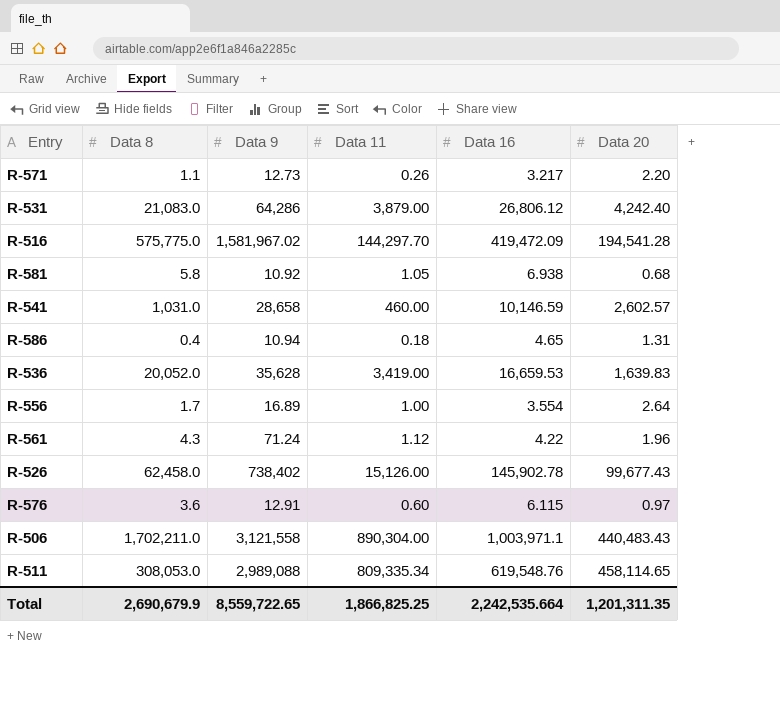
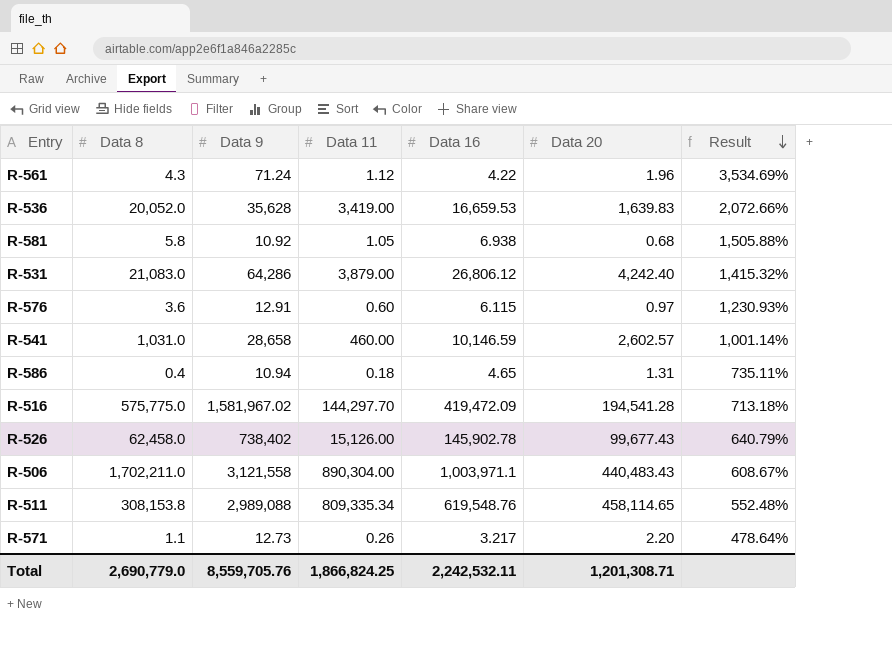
row order: none -> Result descending
column Result | formula: none -> ([Data 9] - [Data 20]) / [Data 20]
row R-556: 1.7 | 16.89 | 1.00 | 3.554 | 2.64 -> none
R-511 | Data 8: 308,053.0 -> 308,153.8
Total | Data 8: 2,690,679.9 -> 2,690,779.0
Total | Data 9: 8,559,722.65 -> 8,559,705.76
Total | Data 11: 1,866,825.25 -> 1,866,824.25
Total | Data 16: 2,242,535.664 -> 2,242,532.11
Total | Data 20: 1,201,311.35 -> 1,201,308.71

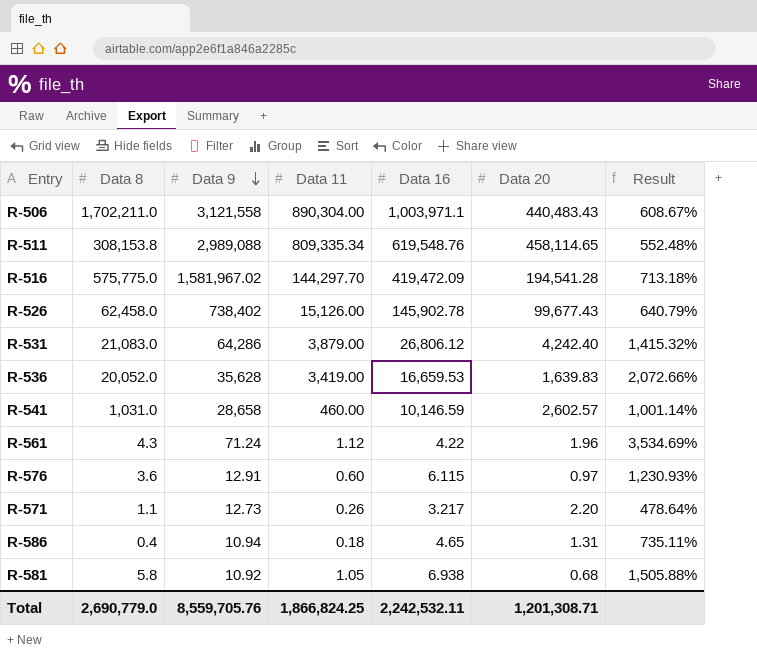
row order: Result descending -> Data 9 descending

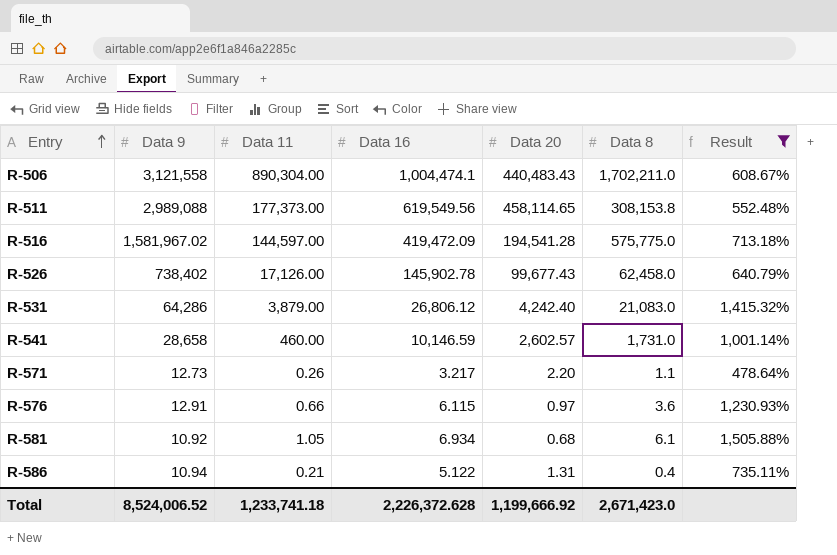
filter: none -> Result <= 1,505.88%
row order: Data 9 descending -> Entry ascending
column Data 8 | position: 2 -> 6
R-506 | Data 16: 1,003,971.1 -> 1,004,474.1
R-511 | Data 11: 809,335.34 -> 177,373.00
R-511 | Data 16: 619,548.76 -> 619,549.56
R-516 | Data 11: 144,297.70 -> 144,597.00
R-526 | Data 11: 15,126.00 -> 17,126.00
R-541 | Data 8: 1,031.0 -> 1,731.0
R-576 | Data 11: 0.60 -> 0.66
R-581 | Data 16: 6.938 -> 6.934
R-581 | Data 8: 5.8 -> 6.1
R-586 | Data 11: 0.18 -> 0.21
R-586 | Data 16: 4.65 -> 5.122
Total | Data 9: 8,559,705.76 -> 8,524,006.52
Total | Data 11: 1,866,824.25 -> 1,233,741.18
Total | Data 16: 2,242,532.11 -> 2,226,372.628
Total | Data 20: 1,201,308.71 -> 1,199,666.92
Total | Data 8: 2,690,779.0 -> 2,671,423.0

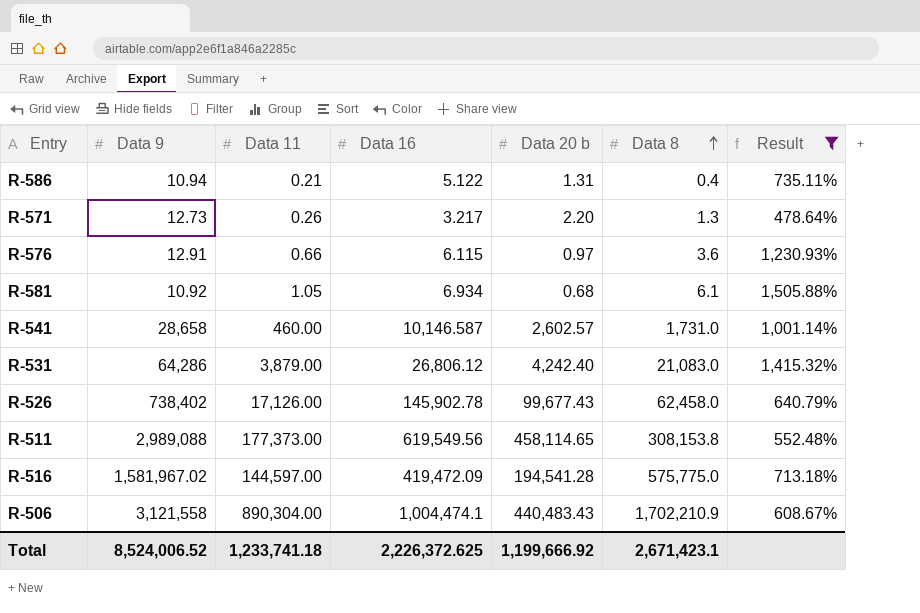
row order: Entry ascending -> Data 8 ascending
column name: Data 20 -> Data 20 b
R-571 | Data 8: 1.1 -> 1.3
R-541 | Data 16: 10,146.59 -> 10,146.587
R-506 | Data 8: 1,702,211.0 -> 1,702,210.9
Total | Data 16: 2,226,372.628 -> 2,226,372.625
Total | Data 8: 2,671,423.0 -> 2,671,423.1

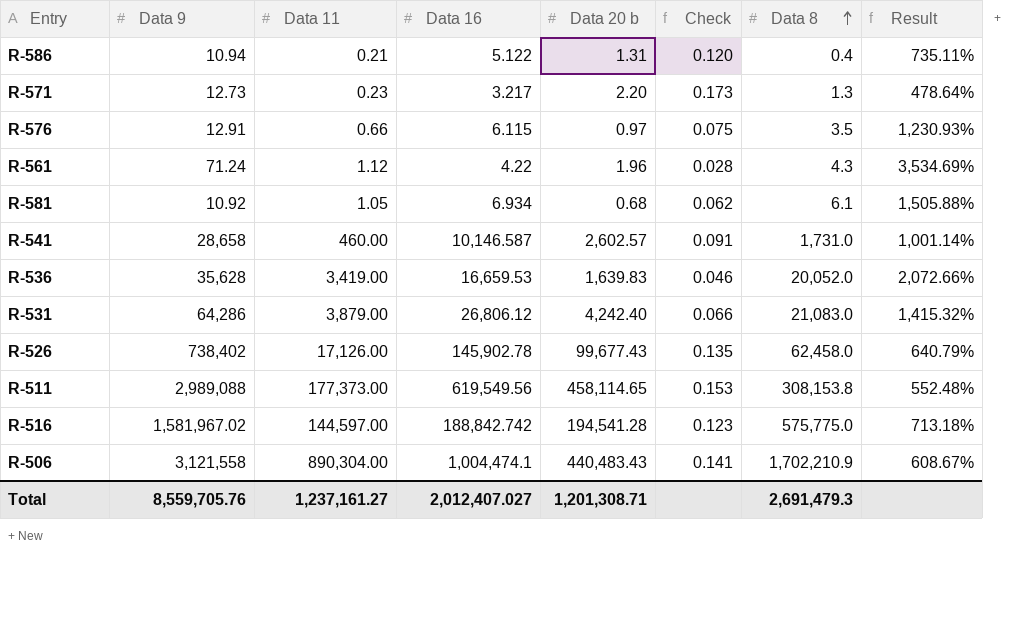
filter: Result <= 1,505.88% -> none
column Check | formula: none -> [Data 20 b] / [Data 9]
R-571 | Data 11: 0.26 -> 0.23
R-576 | Data 8: 3.6 -> 3.5
R-516 | Data 16: 419,472.09 -> 188,842.742
Total | Data 9: 8,524,006.52 -> 8,559,705.76
Total | Data 11: 1,233,741.18 -> 1,237,161.27
Total | Data 16: 2,226,372.625 -> 2,012,407.027
Total | Data 20 b: 1,199,666.92 -> 1,201,308.71
Total | Data 8: 2,671,423.1 -> 2,691,479.3

